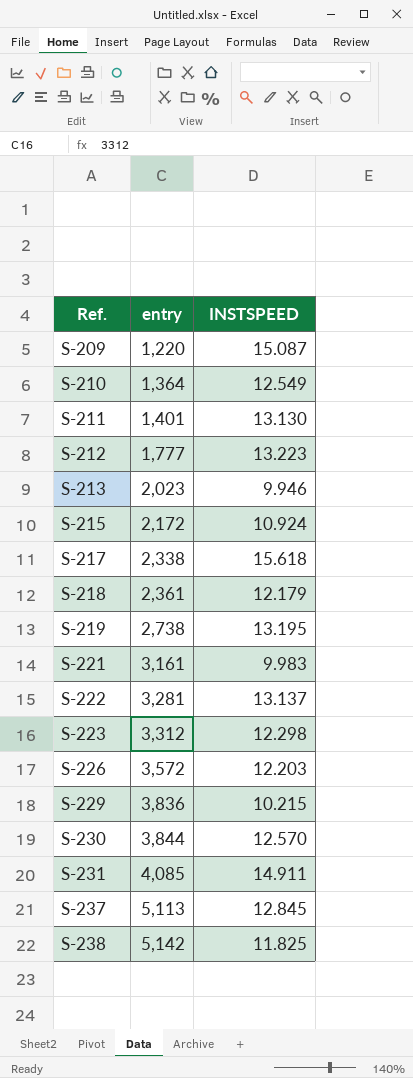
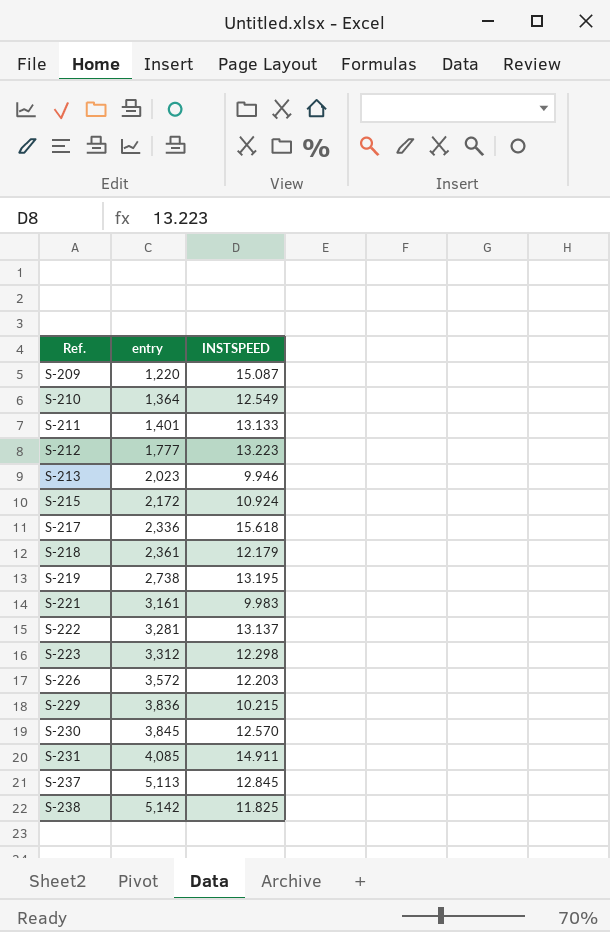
S-211 | INSTSPEED: 13.130 -> 13.133
S-217 | entry: 2,338 -> 2,336
S-230 | entry: 3,844 -> 3,845

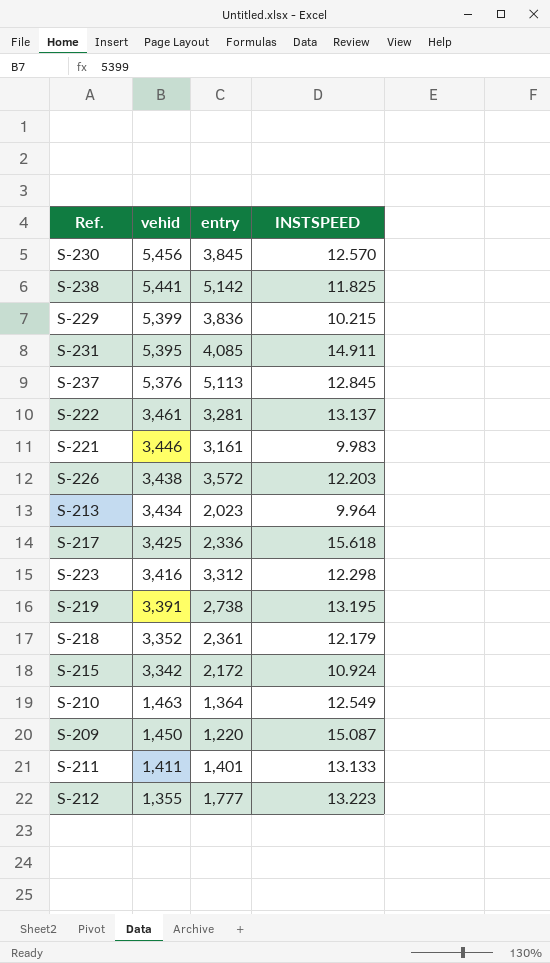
row order: Ref. ascending -> vehid descending
column vehid | position: none -> 2
S-213 | INSTSPEED: 9.946 -> 9.964

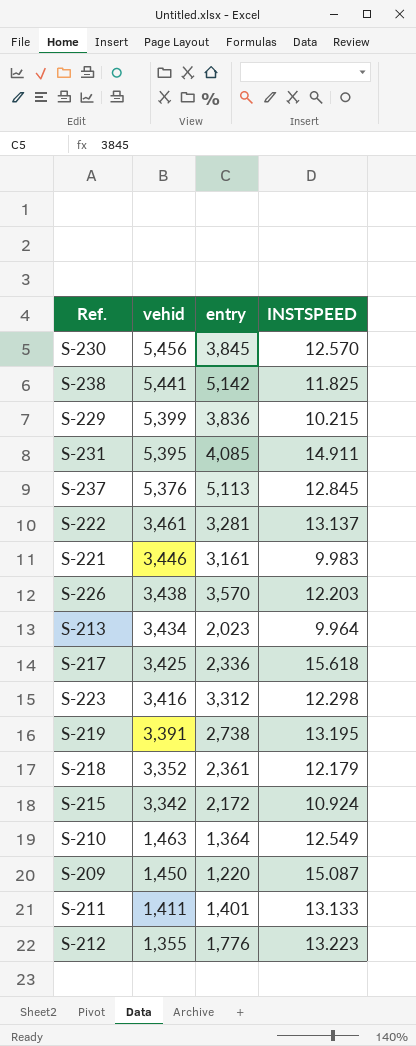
S-226 | entry: 3,572 -> 3,570
S-212 | entry: 1,777 -> 1,776

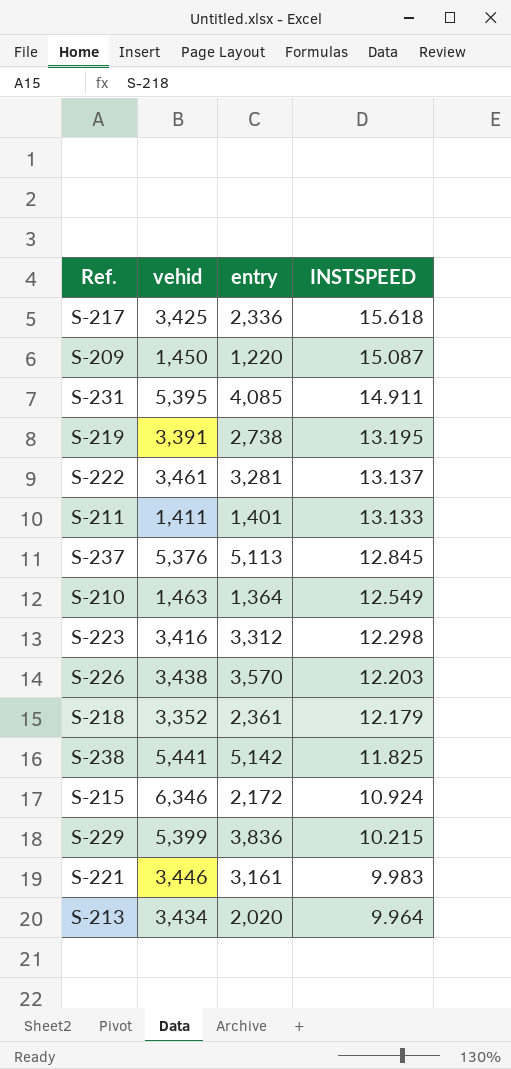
row order: vehid descending -> INSTSPEED descending
row S-230: 5,456 | 3,845 | 12.570 -> none
row S-212: 1,355 | 1,776 | 13.223 -> none
S-215 | vehid: 3,342 -> 6,346
S-213 | entry: 2,023 -> 2,020

